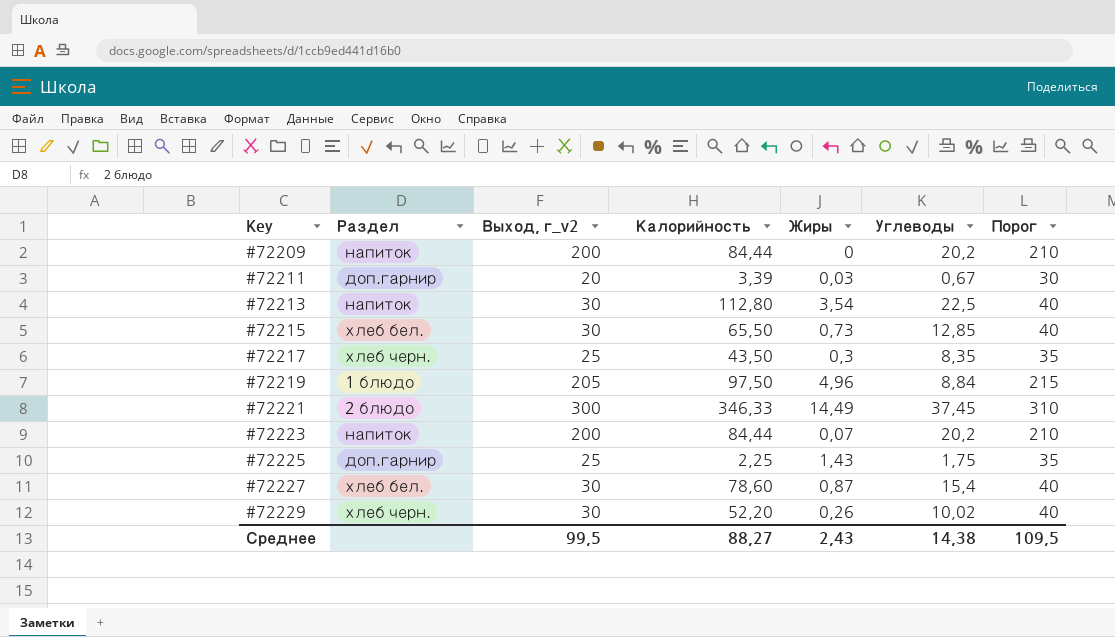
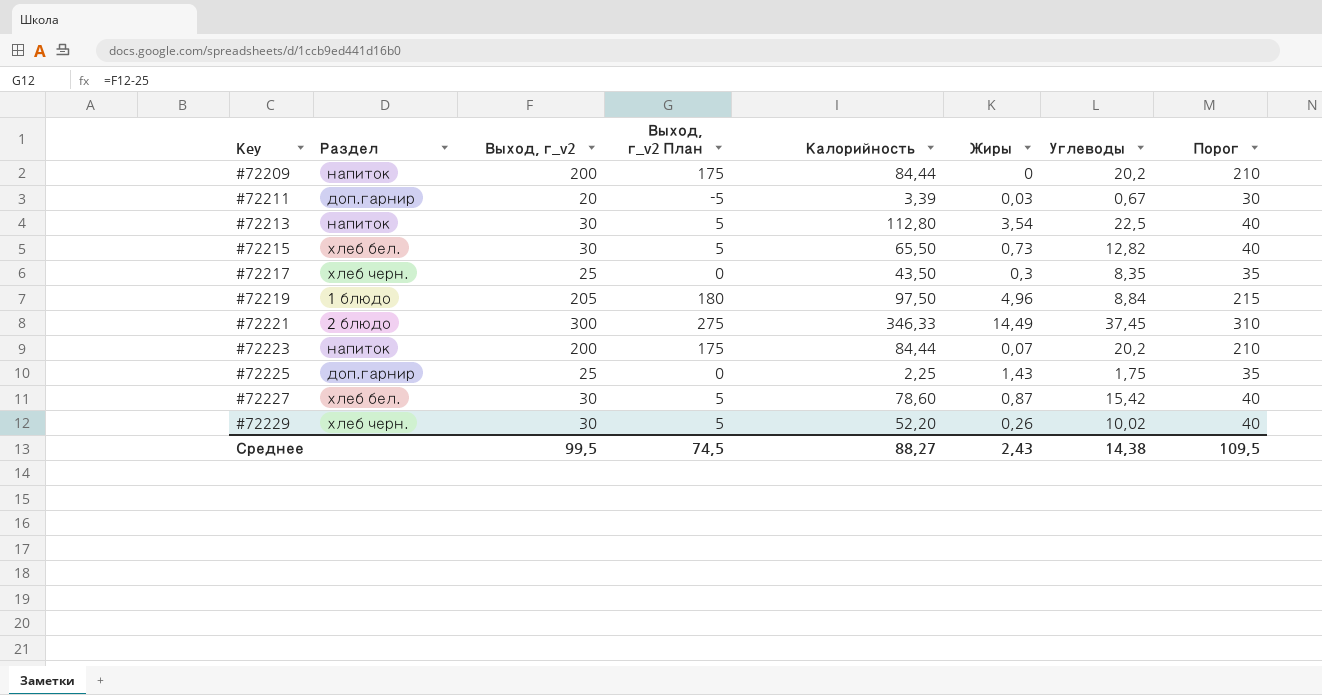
column Выход, г_v2 План | formula: none -> [Выход, г_v2] - 25
#72215 | Углеводы: 12,85 -> 12,82
#72227 | Углеводы: 15,4 -> 15,42

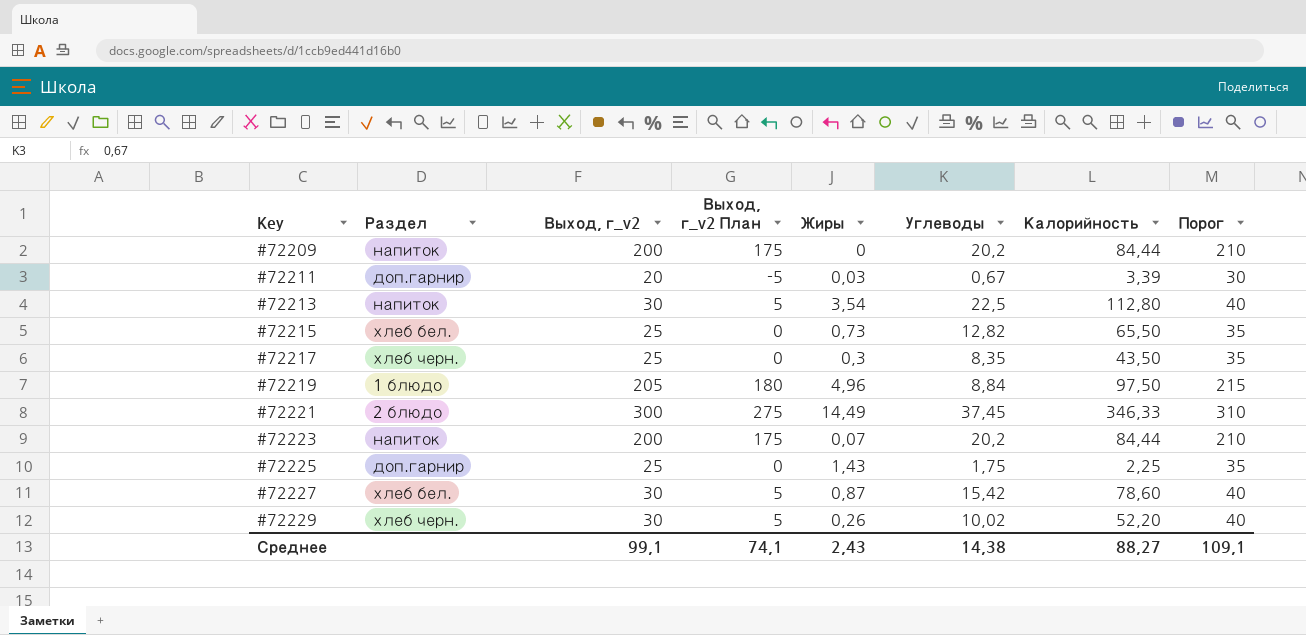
column Калорийность | position: 5 -> 7
#72215 | Выход, г_v2: 30 -> 25
#72215 | Выход, г_v2 План: 5 -> 0
#72215 | Порог: 40 -> 35
Среднее | Выход, г_v2: 99,5 -> 99,1
Среднее | Выход, г_v2 План: 74,5 -> 74,1
Среднее | Порог: 109,5 -> 109,1

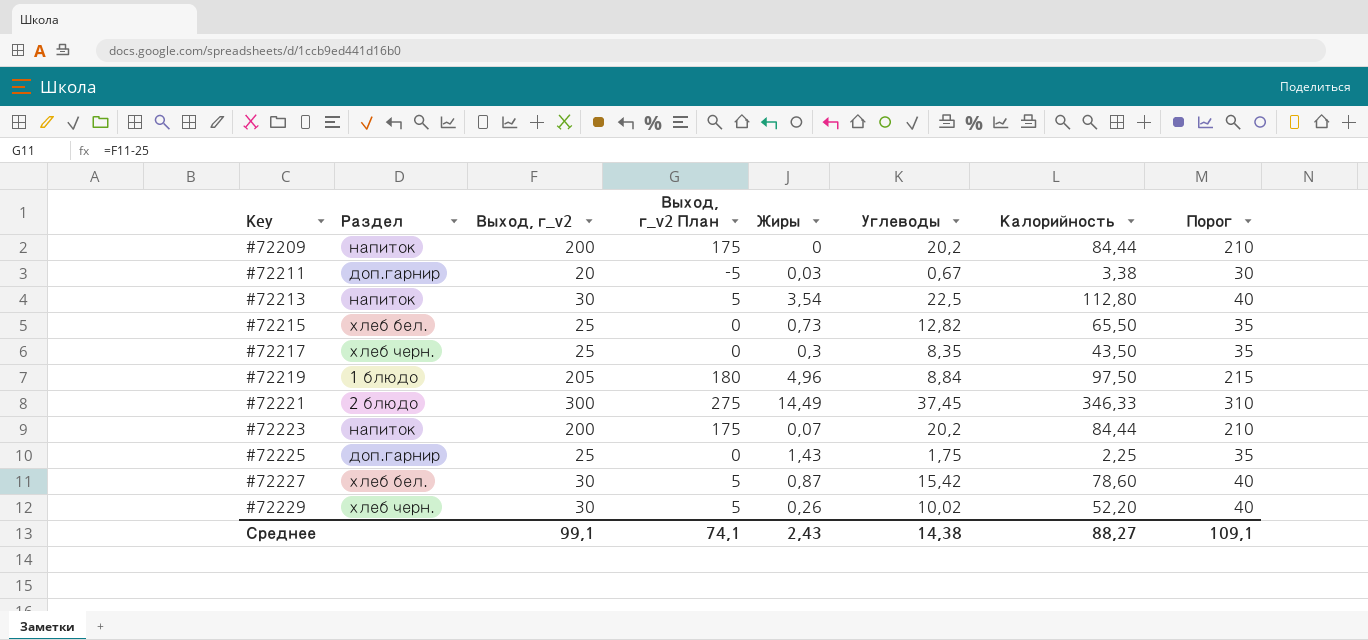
#72211 | Калорийность: 3,39 -> 3,38

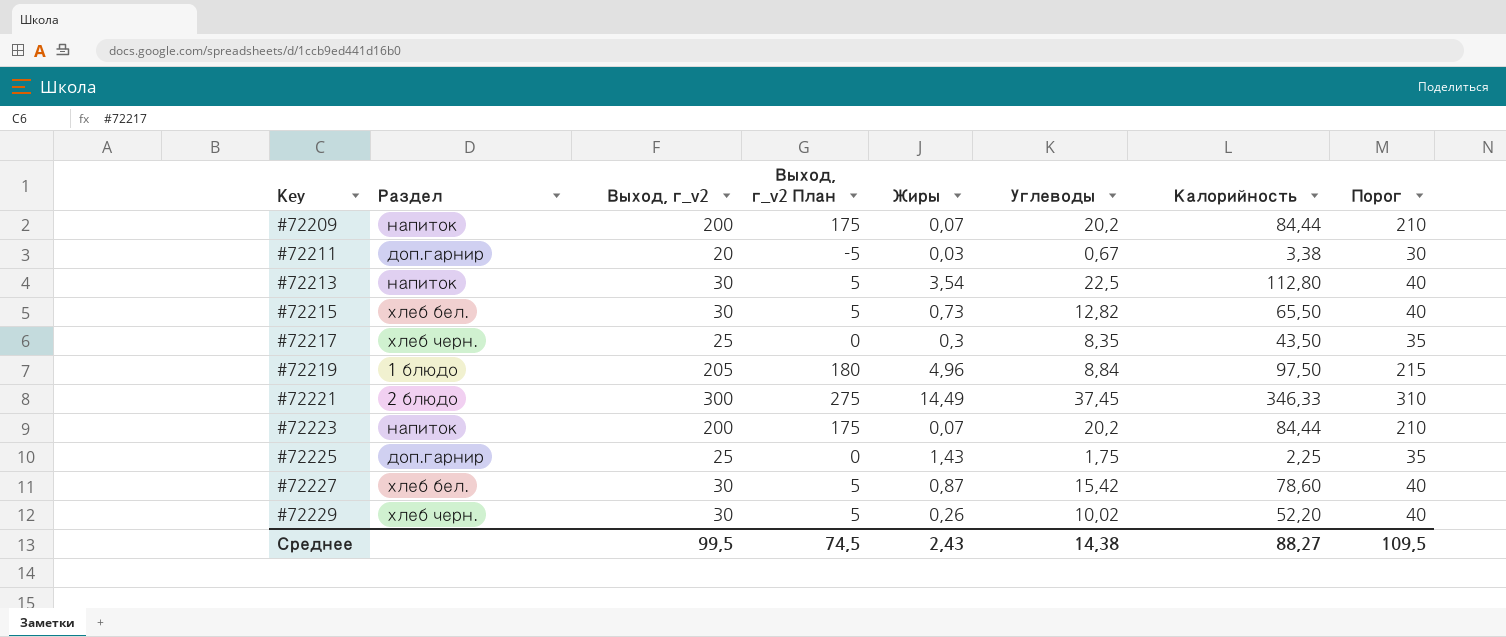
#72209 | Жиры: 0 -> 0,07
#72215 | Выход, г_v2: 25 -> 30
#72215 | Выход, г_v2 План: 0 -> 5
#72215 | Порог: 35 -> 40
Среднее | Выход, г_v2: 99,1 -> 99,5
Среднее | Выход, г_v2 План: 74,1 -> 74,5
Среднее | Порог: 109,1 -> 109,5

